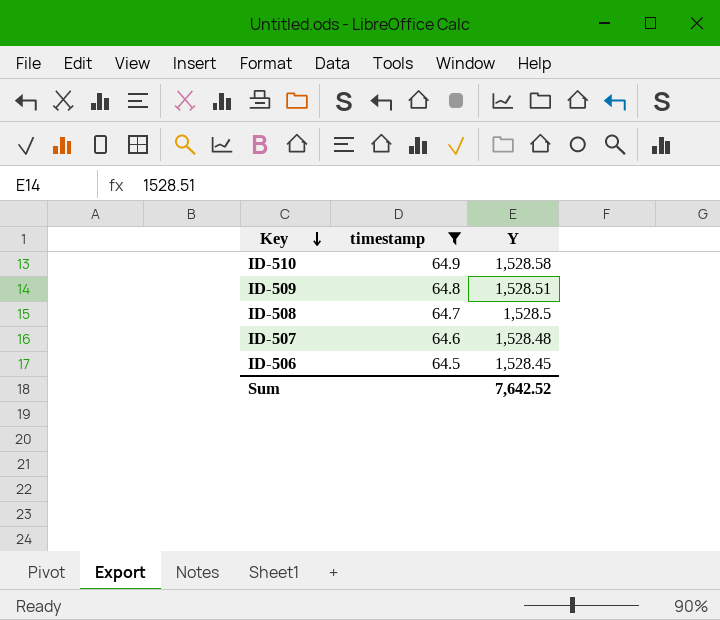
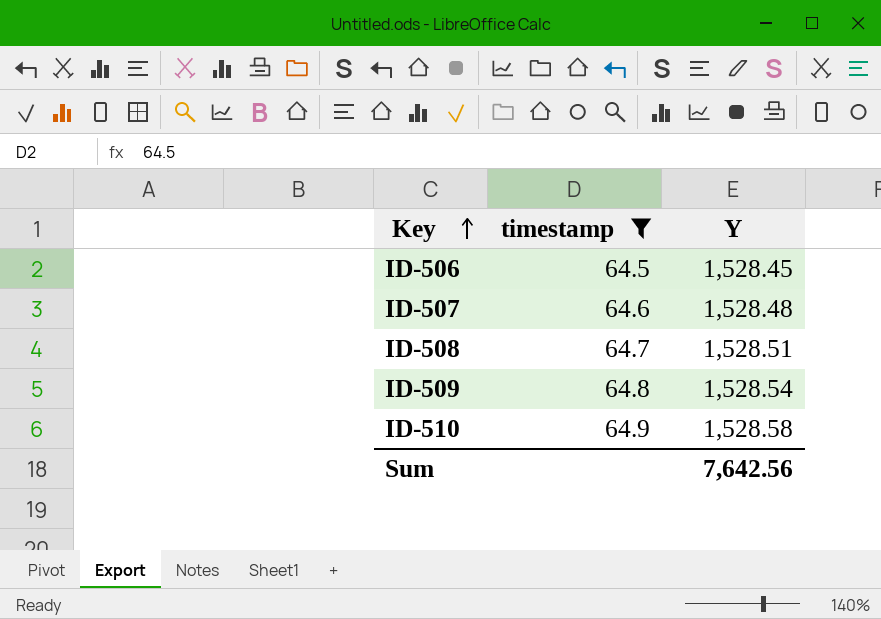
row order: Key descending -> Key ascending
ID-508 | Y: 1,528.5 -> 1,528.51
ID-509 | Y: 1,528.51 -> 1,528.54
Sum | Y: 7,642.52 -> 7,642.56

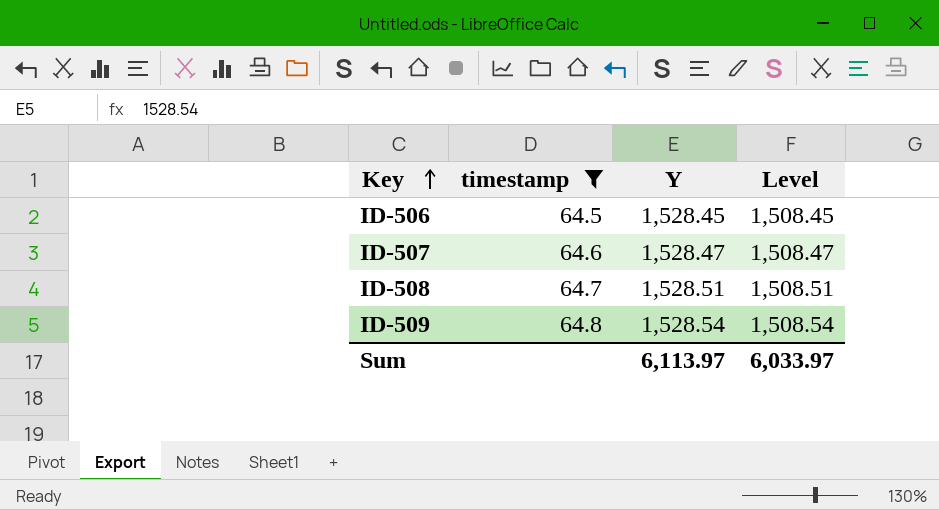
column Level | formula: none -> [Y] - 20
row ID-510: 64.9 | 1,528.58 -> none
ID-507 | Y: 1,528.48 -> 1,528.47
Sum | Y: 7,642.56 -> 6,113.97

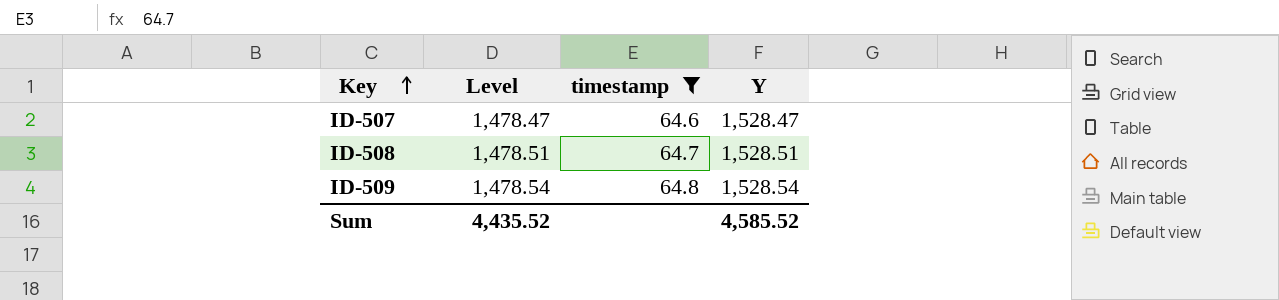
column Level | formula: [Y] - 20 -> [Y] - 50
column Level | position: 4 -> 2
row ID-506: 64.5 | 1,528.45 | 1,508.45 -> none
Sum | Level: 6,033.97 -> 4,435.52
Sum | Y: 6,113.97 -> 4,585.52

